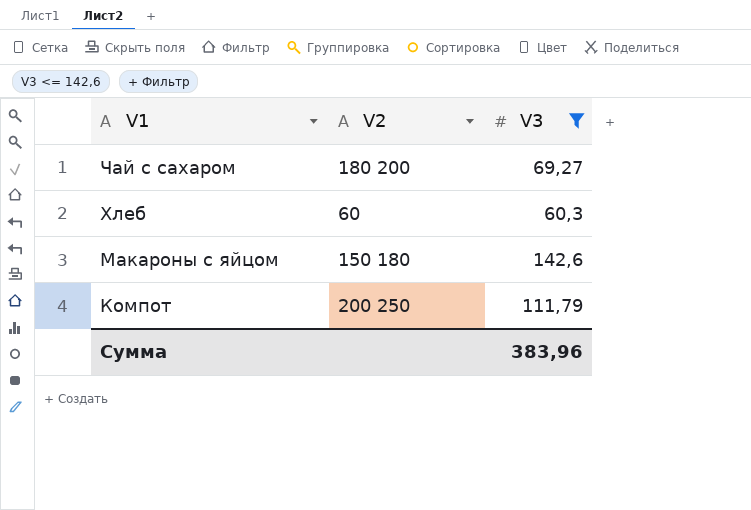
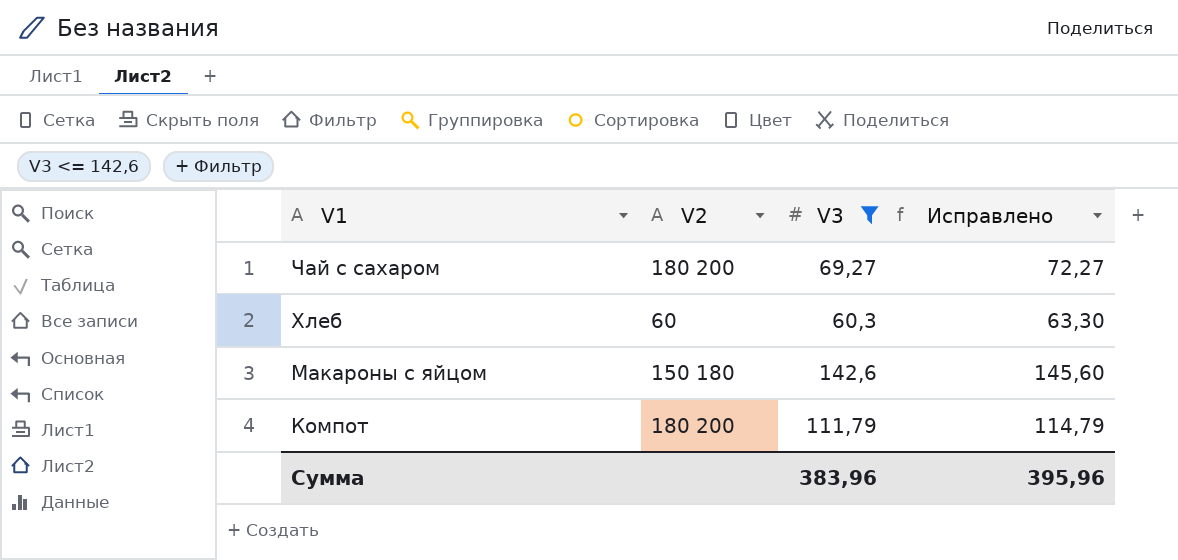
column Исправлено | formula: none -> [V3] + 3
Компот | V2: 200 250 -> 180 200

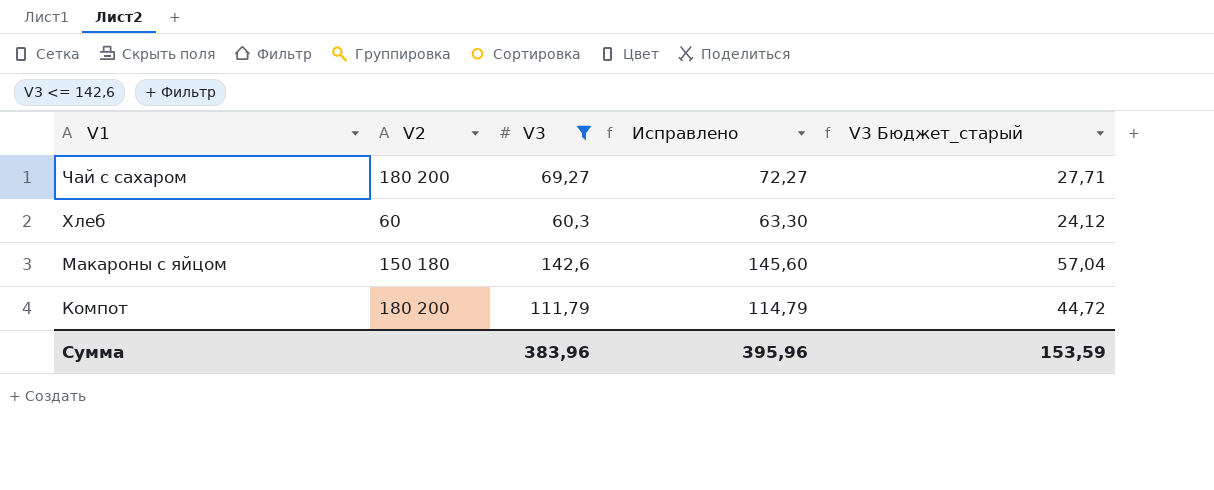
column V3 Бюджет_старый | formula: none -> [V3] * 0,4

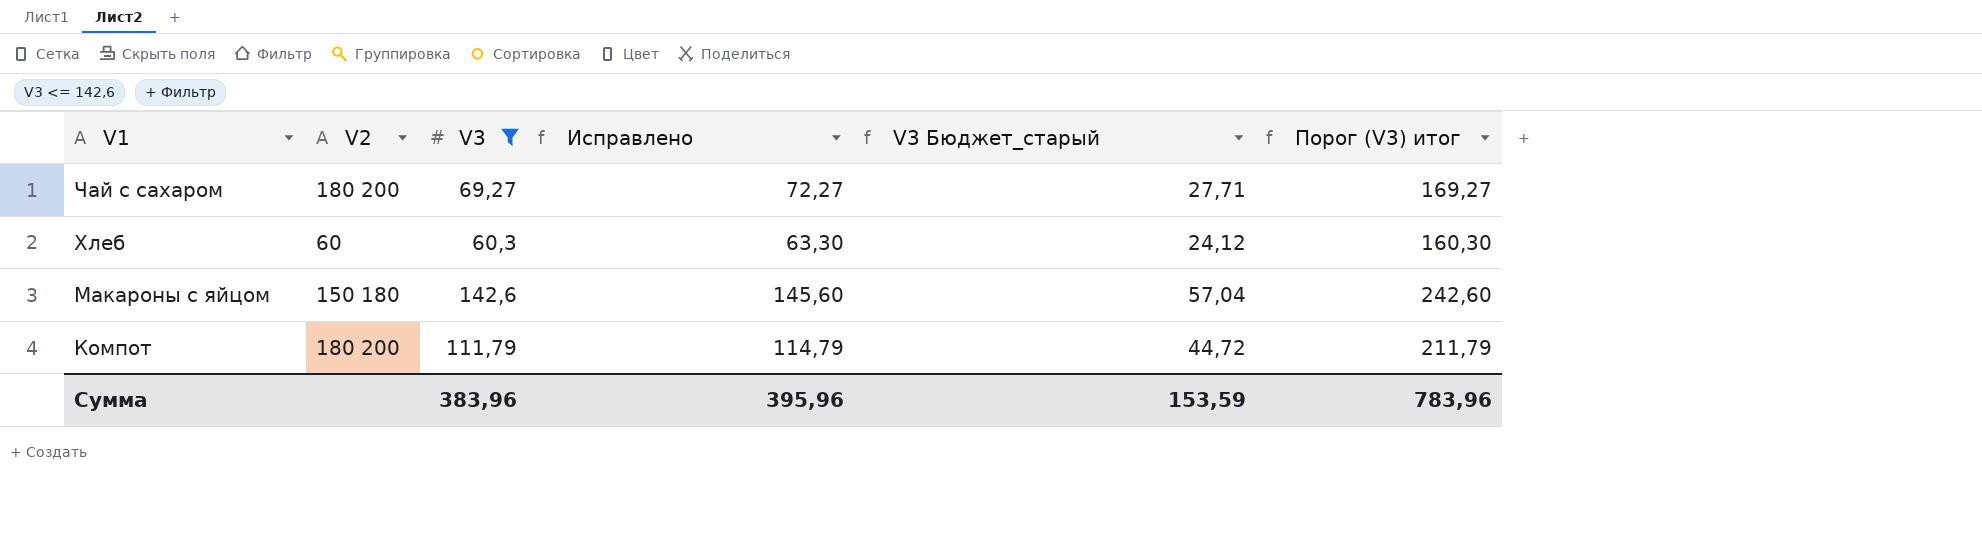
column Порог (V3) итог | formula: none -> [V3] + 100

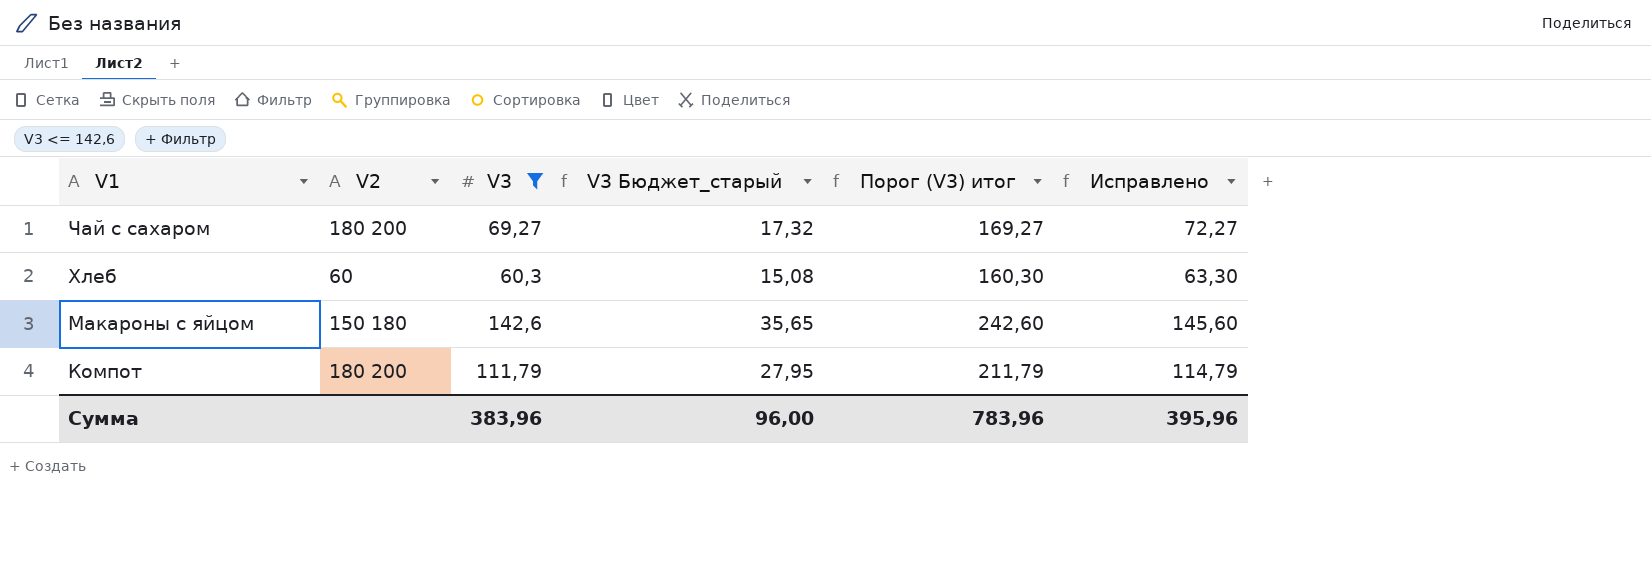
column V3 Бюджет_старый | formula: [V3] * 0,4 -> [V3] * 0,25
column Исправлено | position: 4 -> 6
Сумма | V3 Бюджет_старый: 153,59 -> 96,00

